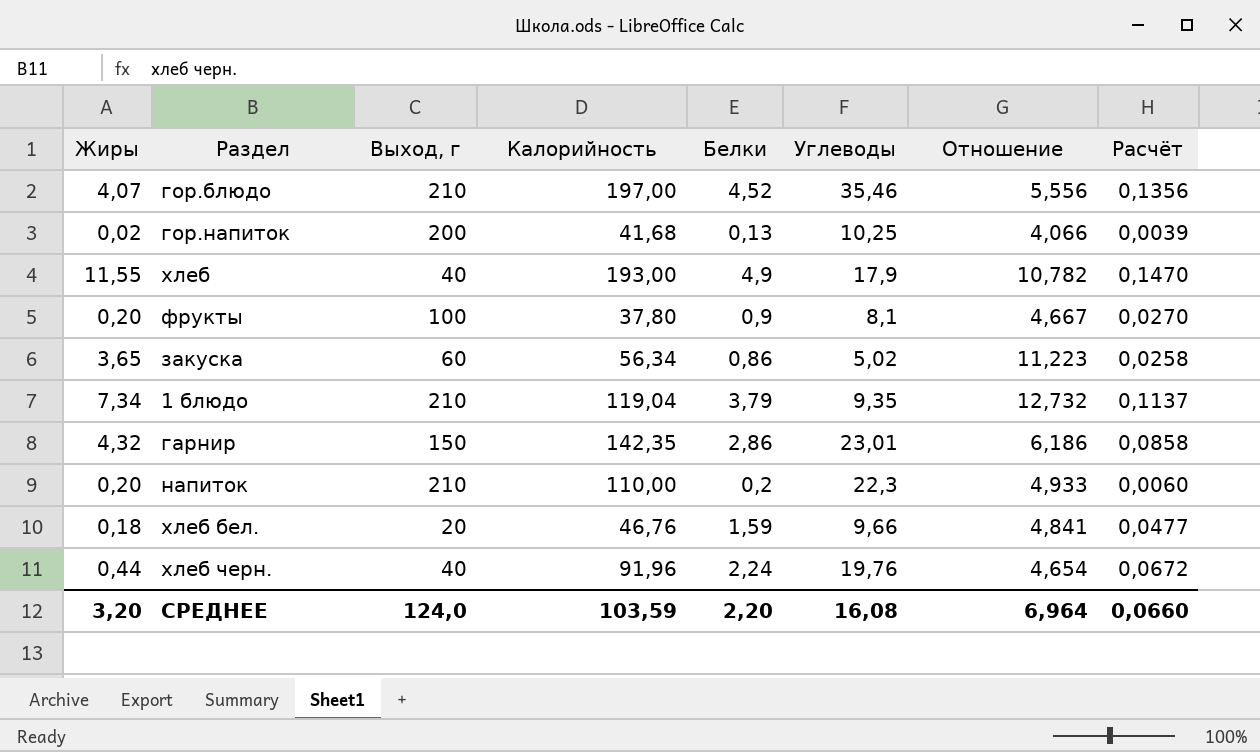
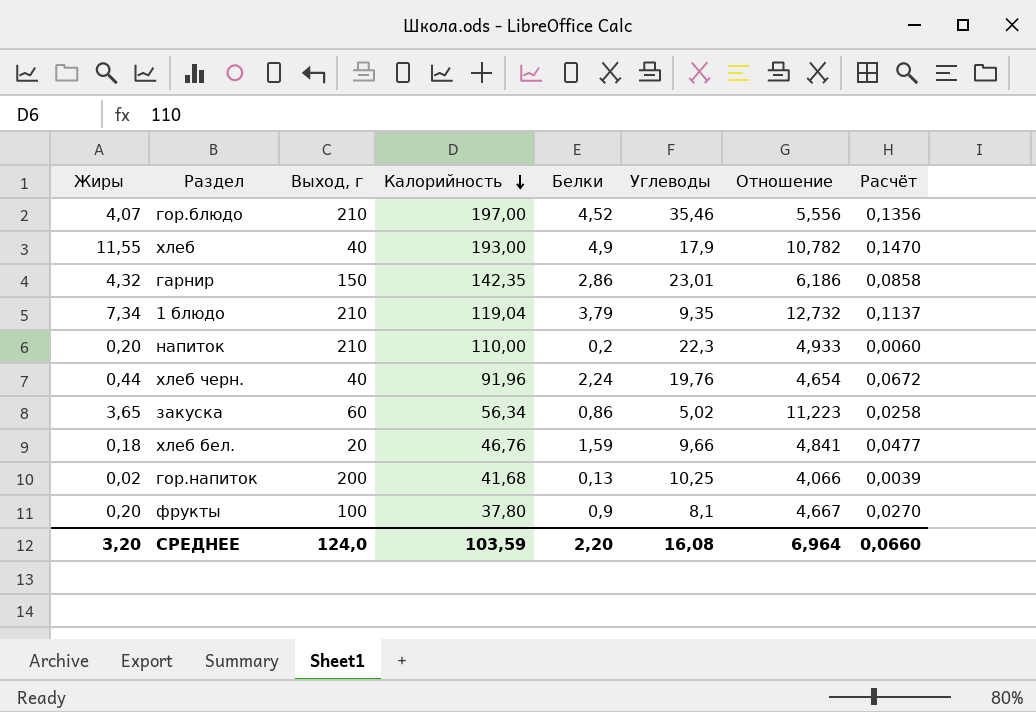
row order: none -> Калорийность descending

